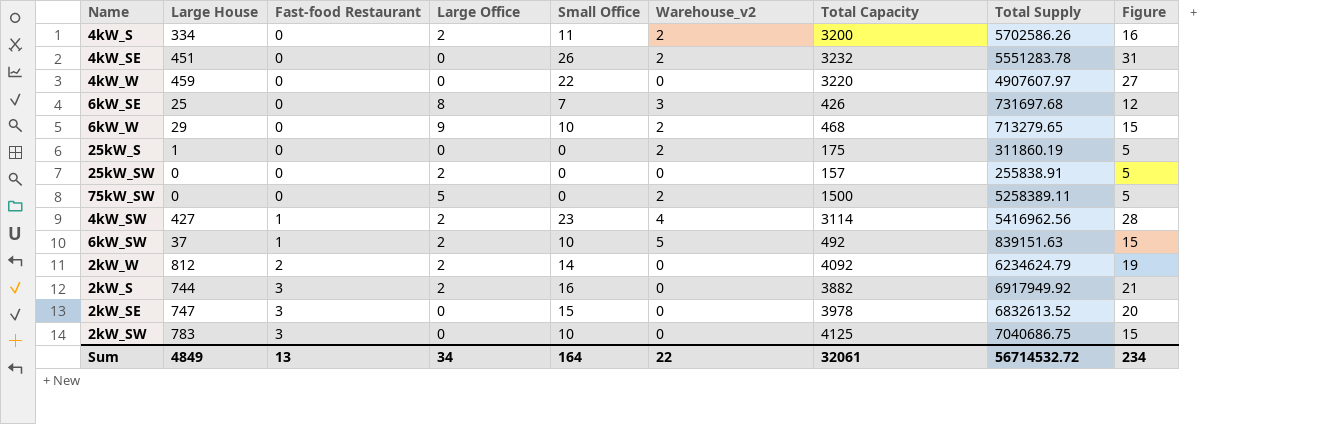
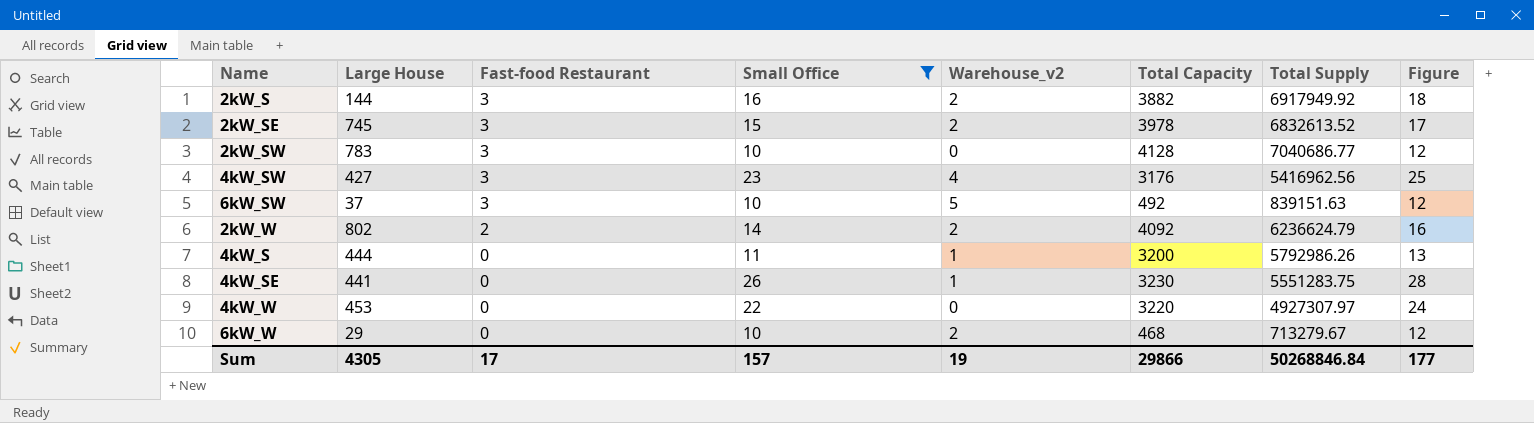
filter: none -> Small Office >= 10
row order: Fast-food Restaurant ascending -> Fast-food Restaurant descending
column Large Office | position: 4 -> none
column Figure | formula: [Small Office] + 5 -> [Small Office] + 2
2kW_S | Large House: 744 -> 144
2kW_S | Warehouse_v2: 0 -> 2
2kW_SE | Large House: 747 -> 745
2kW_SE | Warehouse_v2: 0 -> 2
2kW_SW | Total Capacity: 4125 -> 4128
2kW_SW | Total Supply: 7040686.75 -> 7040686.77
4kW_SW | Fast-food Restaurant: 1 -> 3
4kW_SW | Total Capacity: 3114 -> 3176
6kW_SW | Fast-food Restaurant: 1 -> 3
2kW_W | Large House: 812 -> 802
2kW_W | Warehouse_v2: 0 -> 2
2kW_W | Total Supply: 6234624.79 -> 6236624.79
4kW_S | Large House: 334 -> 444
4kW_S | Warehouse_v2: 2 -> 1
4kW_S | Total Supply: 5702586.26 -> 5792986.26
4kW_SE | Large House: 451 -> 441
4kW_SE | Warehouse_v2: 2 -> 1
4kW_SE | Total Capacity: 3232 -> 3230
4kW_SE | Total Supply: 5551283.78 -> 5551283.75
4kW_W | Large House: 459 -> 453
4kW_W | Total Supply: 4907607.97 -> 4927307.97
6kW_W | Total Supply: 713279.65 -> 713279.67
Sum | Large House: 4849 -> 4305
Sum | Fast-food Restaurant: 13 -> 17
Sum | Small Office: 164 -> 157
Sum | Warehouse_v2: 22 -> 19
Sum | Total Capacity: 32061 -> 29866
Sum | Total Supply: 56714532.72 -> 50268846.84
Sum | Figure: 234 -> 177

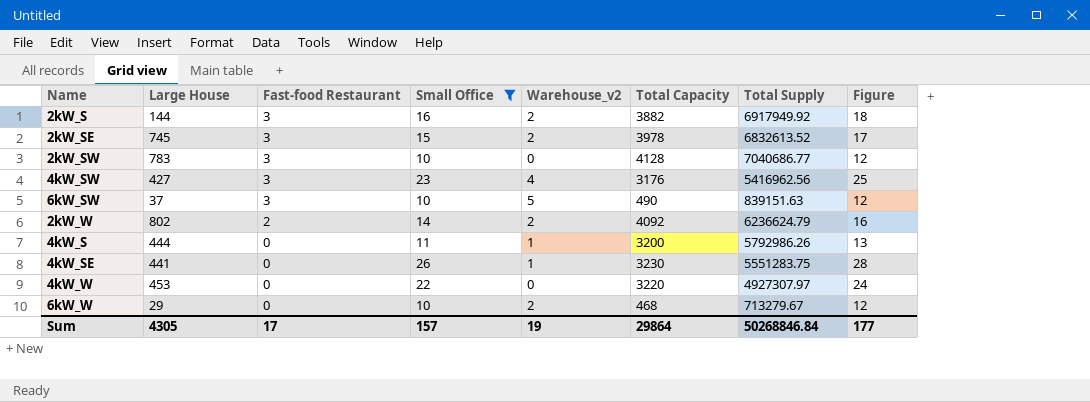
6kW_SW | Total Capacity: 492 -> 490
Sum | Total Capacity: 29866 -> 29864

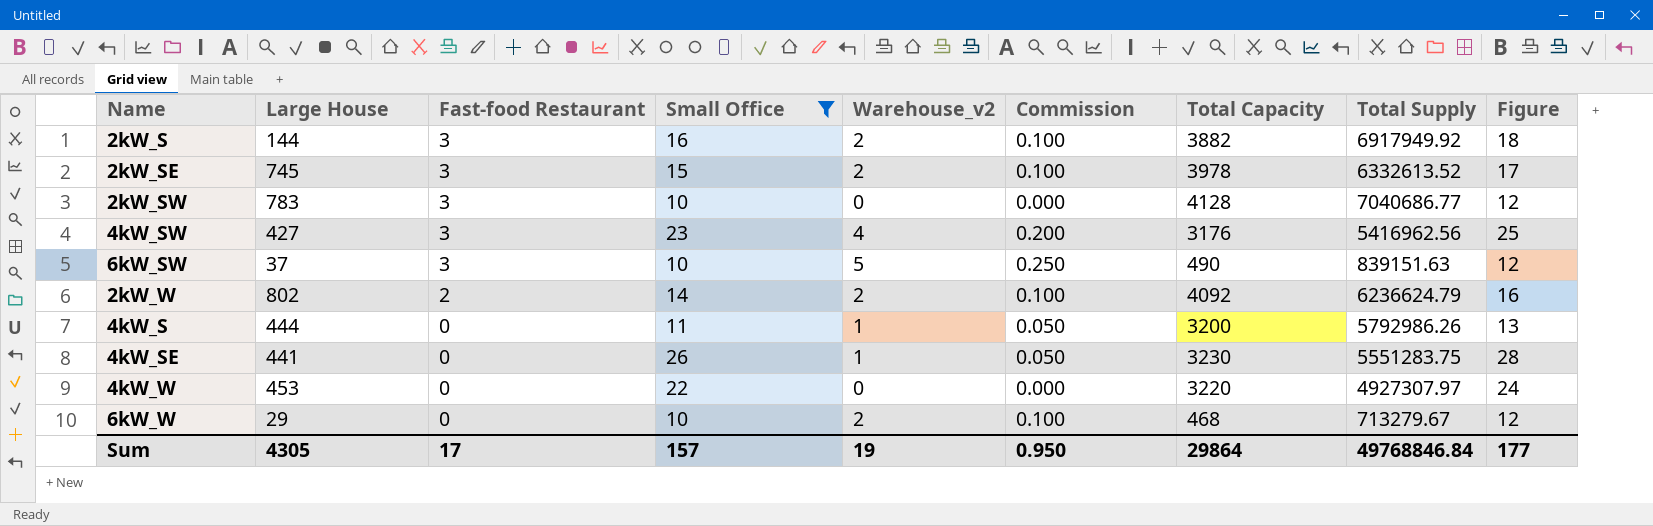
column Commission | formula: none -> [Warehouse_v2] * 0.05
2kW_SE | Total Supply: 6832613.52 -> 6332613.52
Sum | Total Supply: 50268846.84 -> 49768846.84

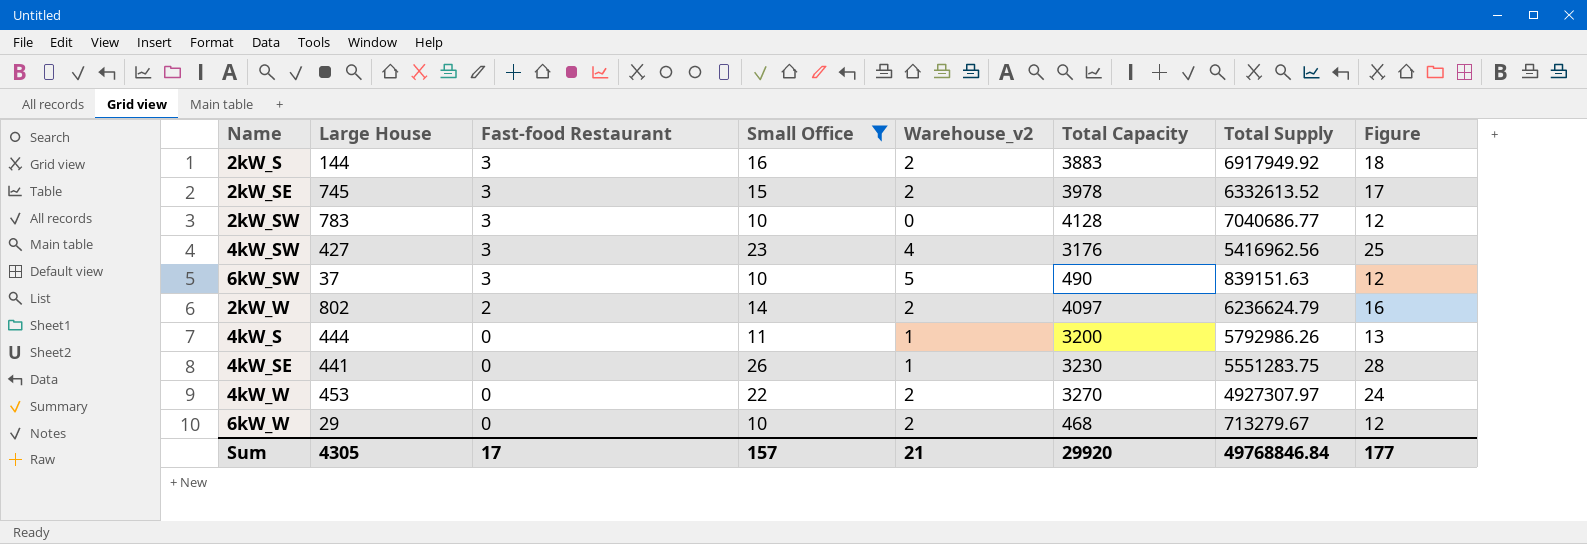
column Commission | formula: [Warehouse_v2] * 0.05 -> none
2kW_S | Total Capacity: 3882 -> 3883
2kW_W | Total Capacity: 4092 -> 4097
4kW_W | Warehouse_v2: 0 -> 2
4kW_W | Total Capacity: 3220 -> 3270
Sum | Warehouse_v2: 19 -> 21
Sum | Total Capacity: 29864 -> 29920

